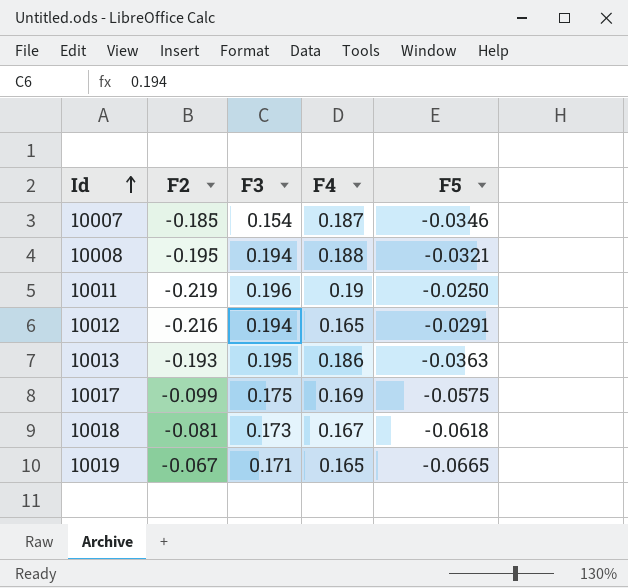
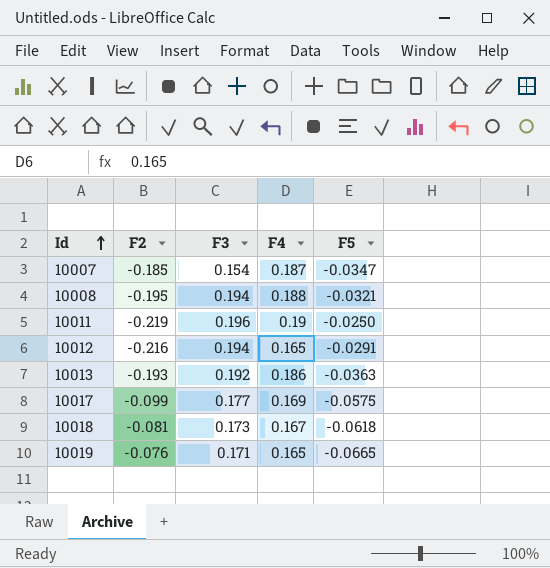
10007 | F5: -0.0346 -> -0.0347
10013 | F3: 0.195 -> 0.192
10017 | F3: 0.175 -> 0.177
10019 | F2: -0.067 -> -0.076

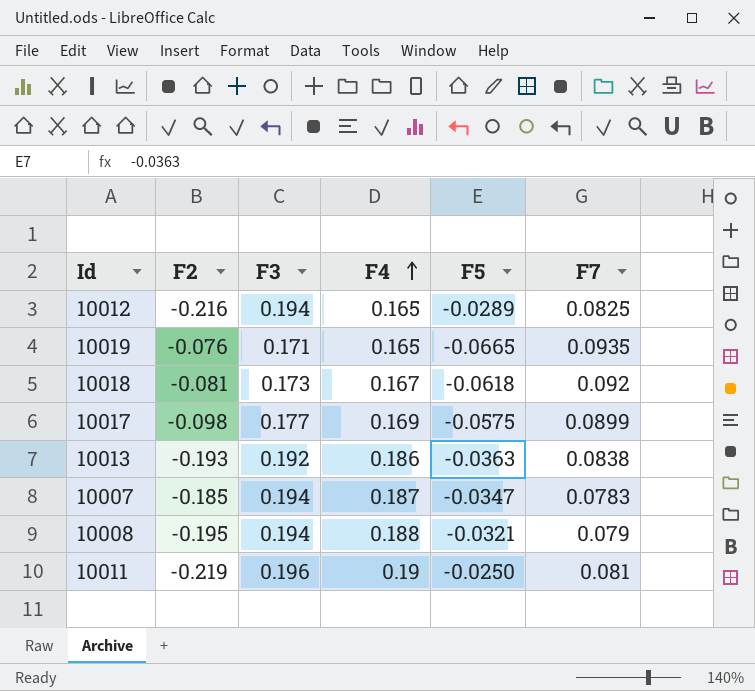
row order: Id ascending -> F4 ascending
column F7 | position: none -> 6
10012 | F5: -0.0291 -> -0.0289
10017 | F2: -0.099 -> -0.098
10007 | F3: 0.154 -> 0.194

